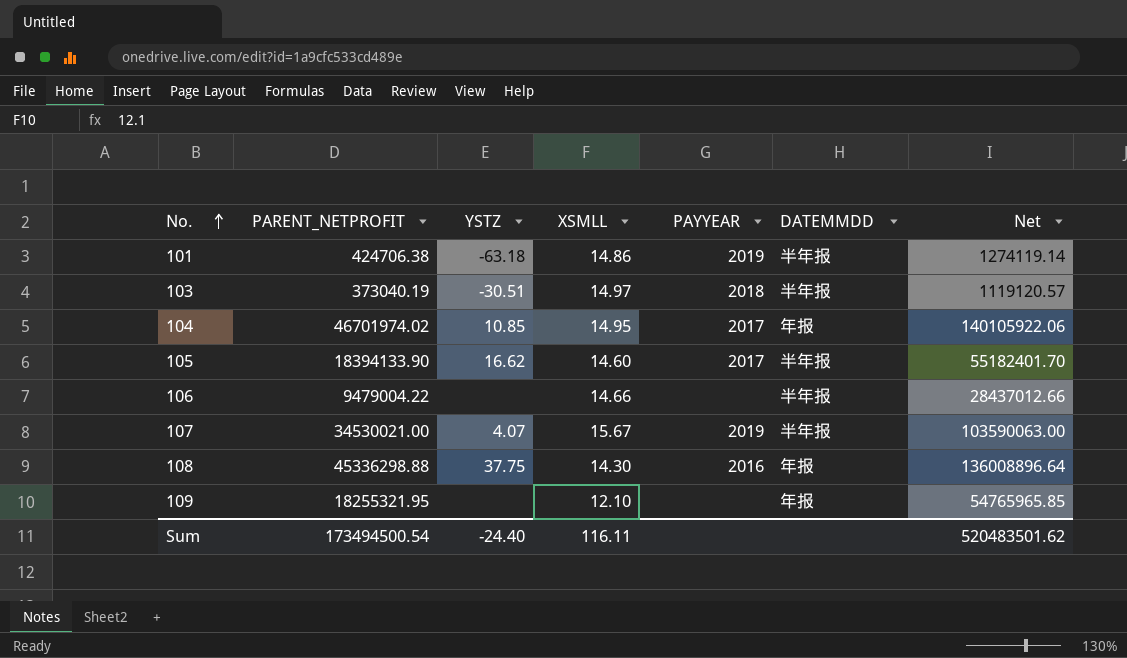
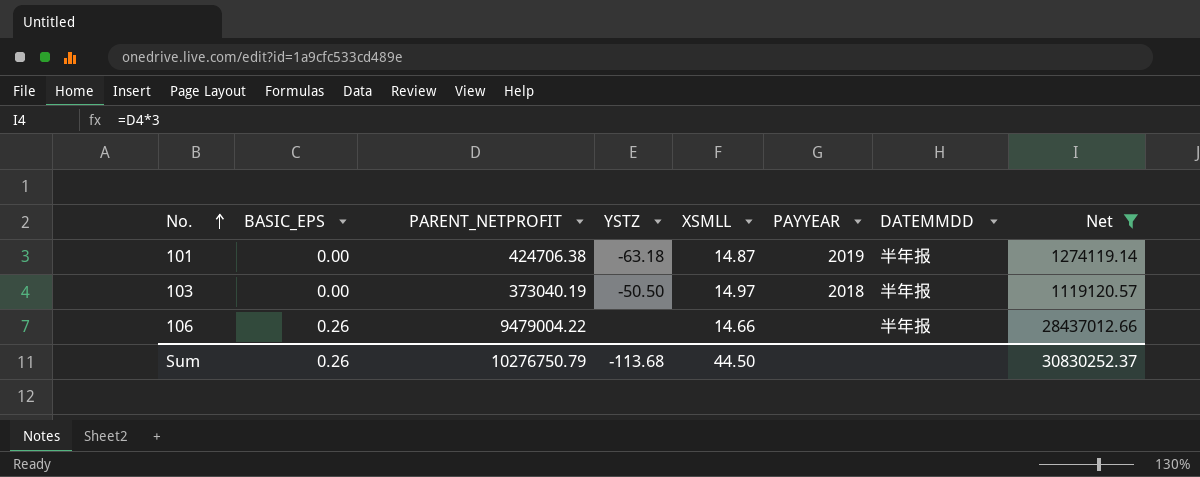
filter: none -> Net <= 28437012.66
column BASIC_EPS | position: none -> 2
101 | XSMLL: 14.86 -> 14.87
103 | YSTZ: -30.51 -> -50.50
Sum | PARENT_NETPROFIT: 173494500.54 -> 10276750.79
Sum | YSTZ: -24.40 -> -113.68
Sum | XSMLL: 116.11 -> 44.50
Sum | Net: 520483501.62 -> 30830252.37

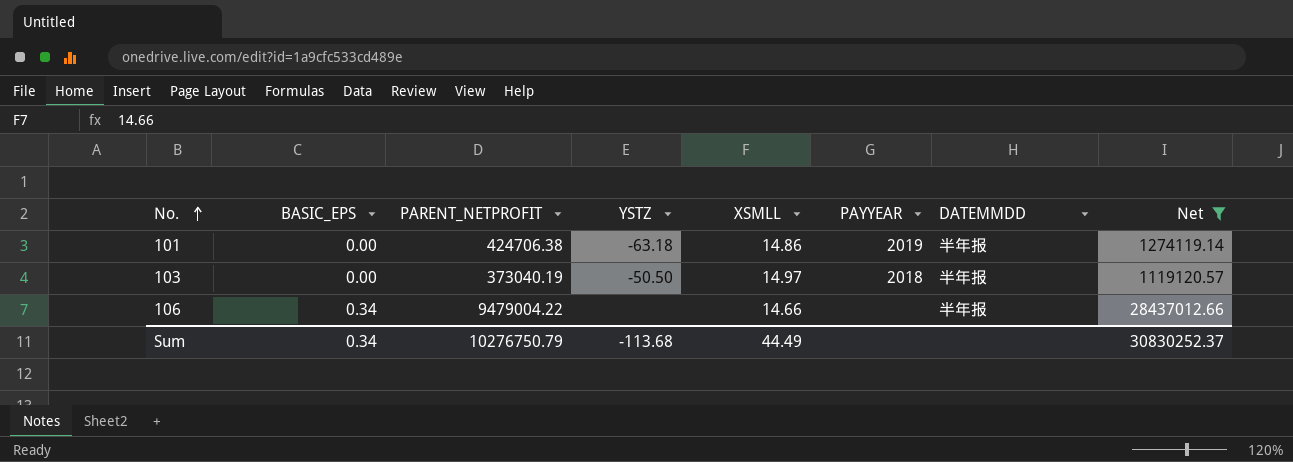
101 | XSMLL: 14.87 -> 14.86
106 | BASIC_EPS: 0.26 -> 0.34
Sum | BASIC_EPS: 0.26 -> 0.34
Sum | XSMLL: 44.50 -> 44.49

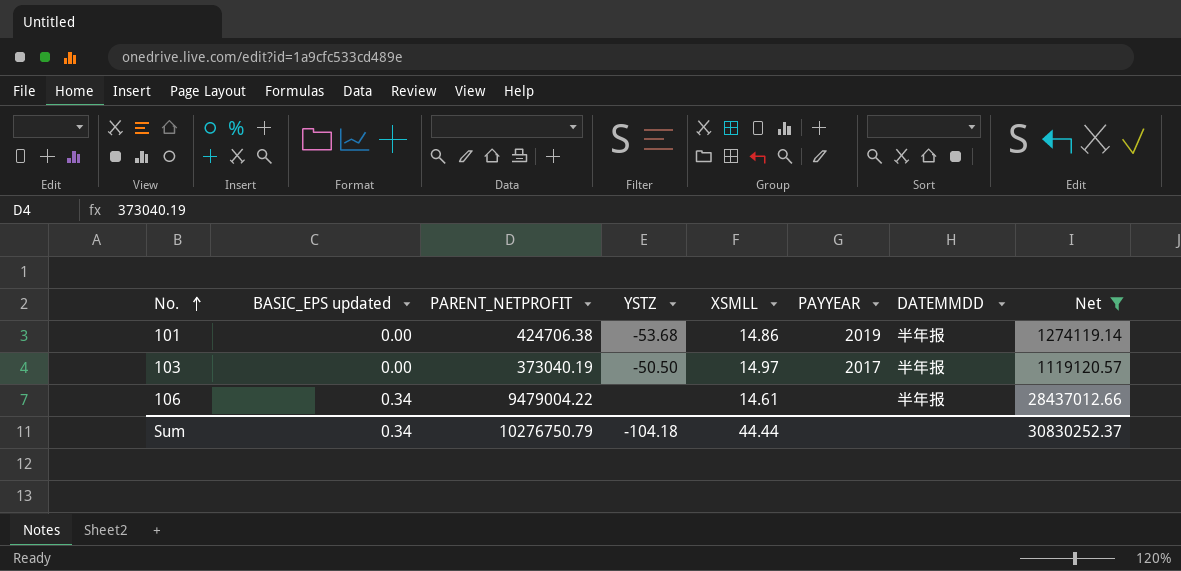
column name: BASIC_EPS -> BASIC_EPS updated
101 | YSTZ: -63.18 -> -53.68
103 | PAYYEAR: 2018 -> 2017
106 | XSMLL: 14.66 -> 14.61
Sum | YSTZ: -113.68 -> -104.18
Sum | XSMLL: 44.49 -> 44.44

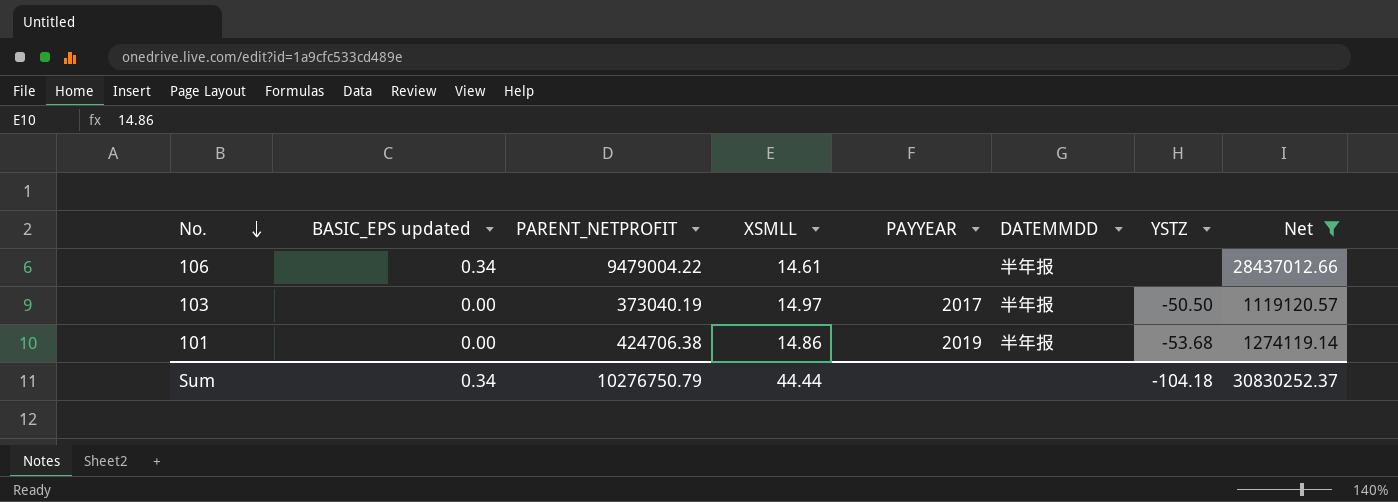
row order: No. ascending -> No. descending
column YSTZ | position: 4 -> 7

